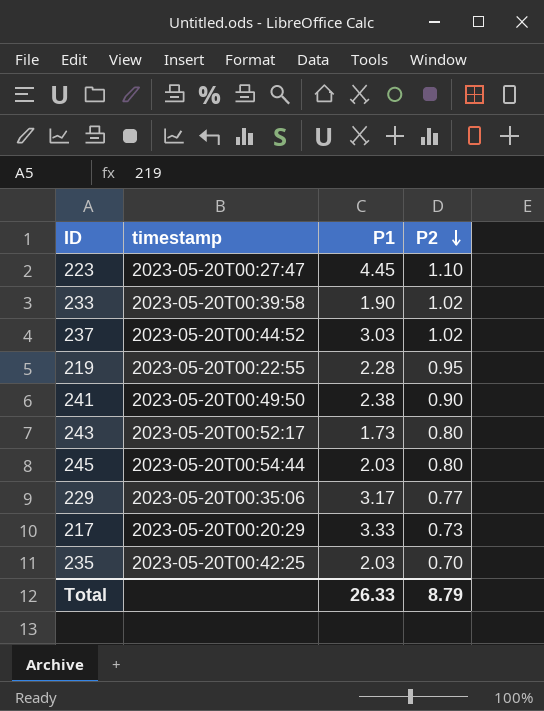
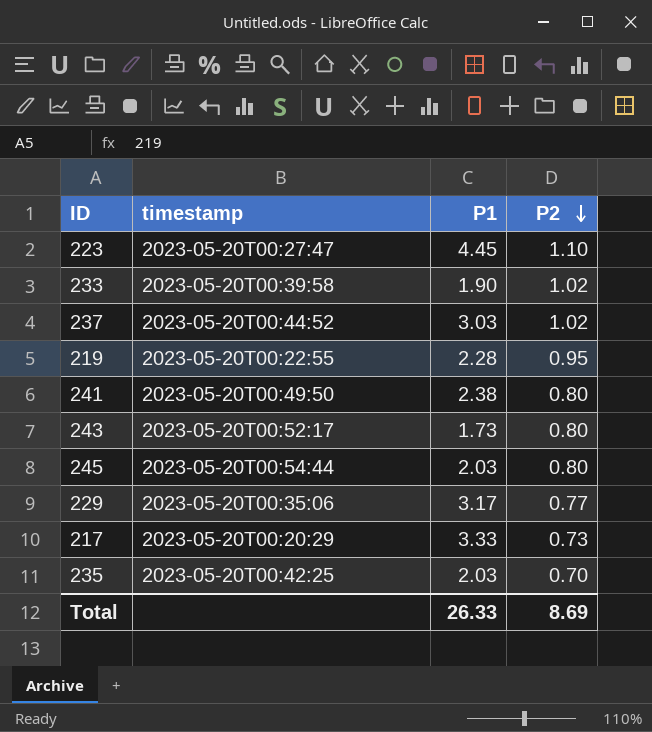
241 | P2: 0.90 -> 0.80
Total | P2: 8.79 -> 8.69

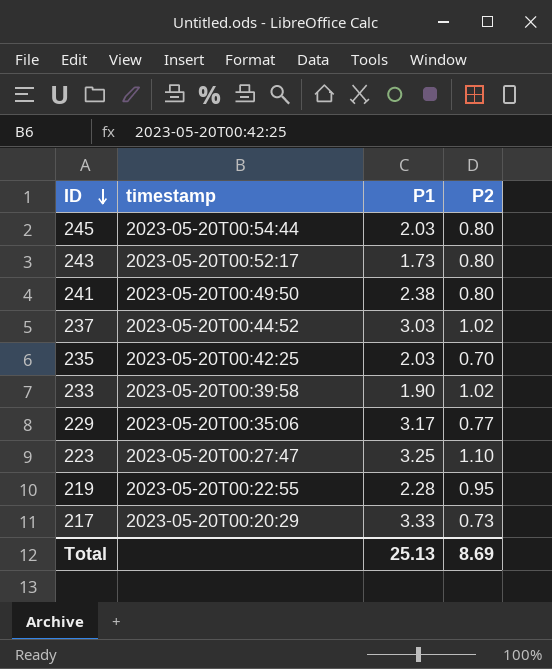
row order: P2 descending -> ID descending
223 | P1: 4.45 -> 3.25
Total | P1: 26.33 -> 25.13

